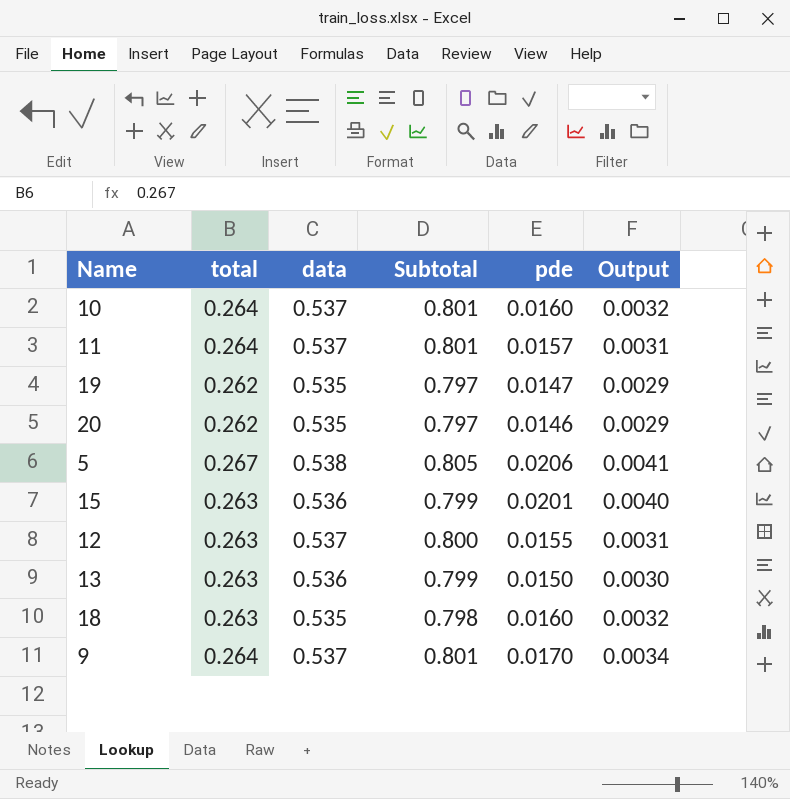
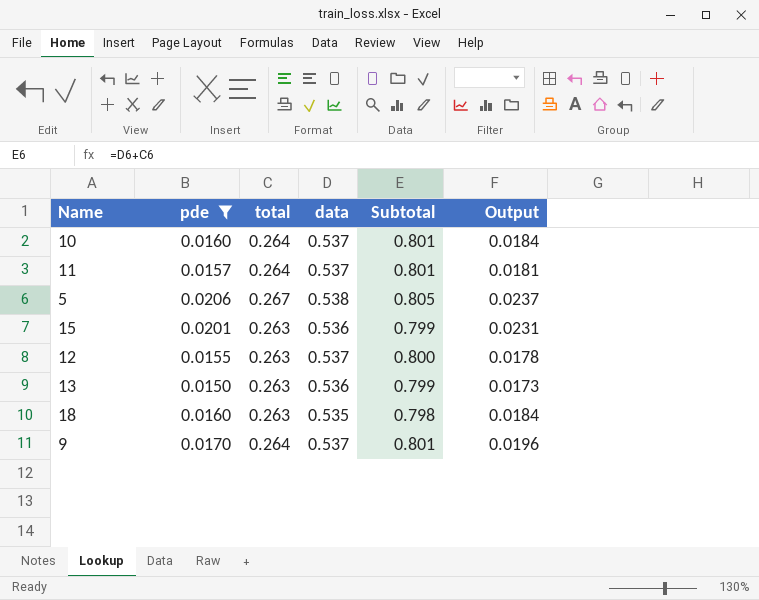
filter: none -> pde >= 0.0150
column pde | position: 5 -> 2
column Output | formula: [pde] * 0.2 -> [pde] * 1.15

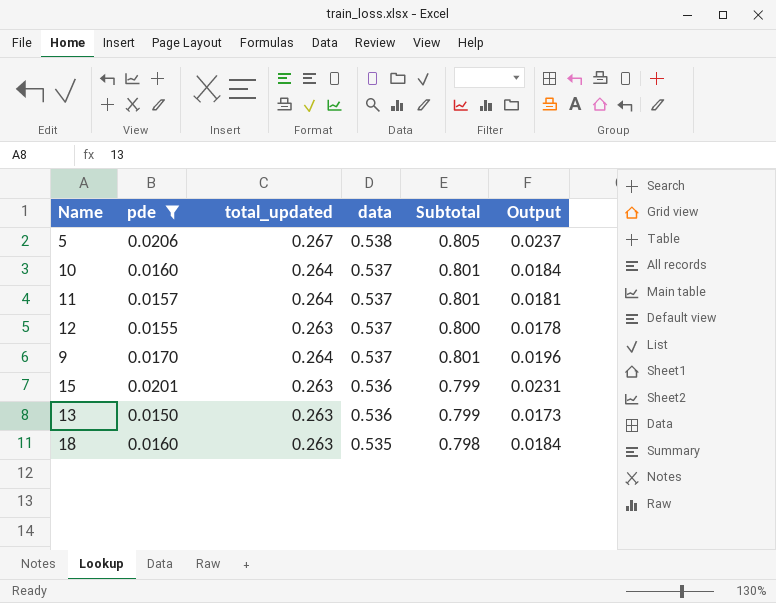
row order: none -> data descending
column name: total -> total_updated

